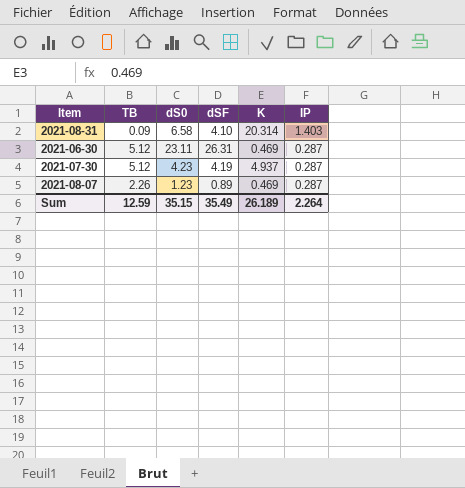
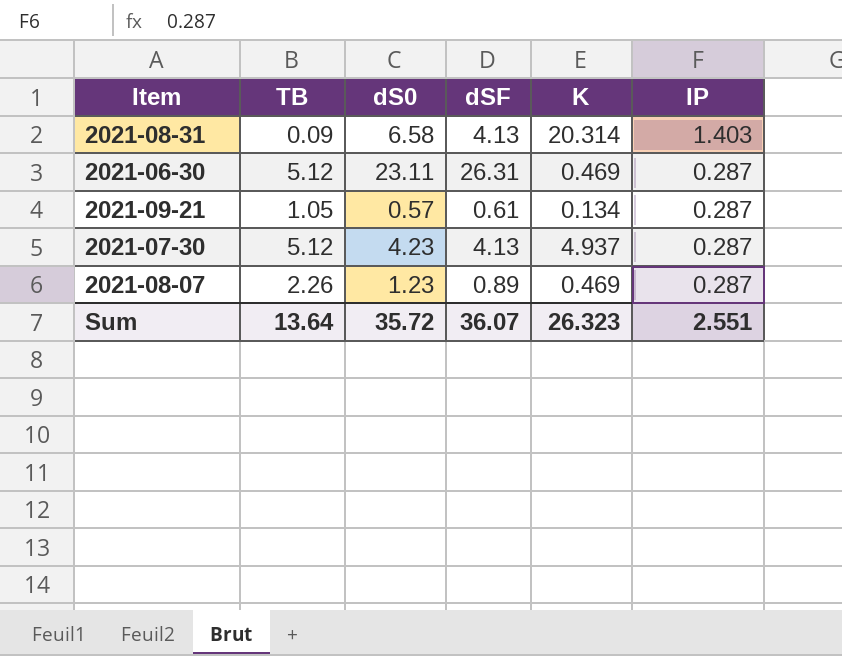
2021-08-31 | dSF: 4.10 -> 4.13
row 2021-09-21: none -> 1.05 | 0.57 | 0.61 | 0.134 | 0.287
2021-07-30 | dSF: 4.19 -> 4.13
Sum | TB: 12.59 -> 13.64
Sum | dS0: 35.15 -> 35.72
Sum | dSF: 35.49 -> 36.07
Sum | K: 26.189 -> 26.323
Sum | IP: 2.264 -> 2.551

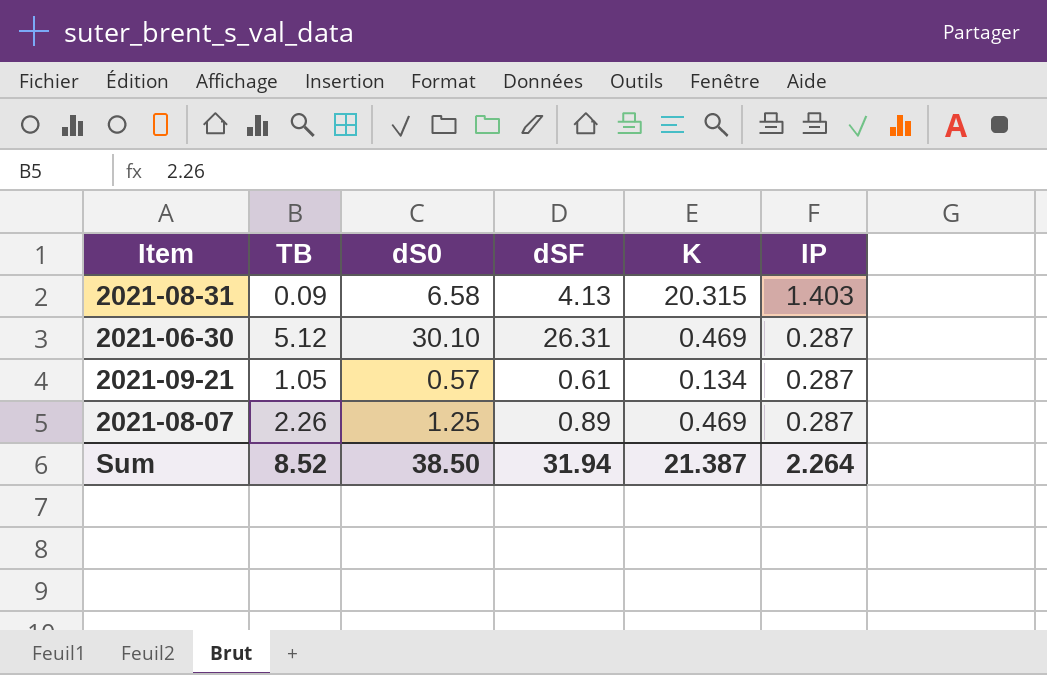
row 2021-07-30: 5.12 | 4.23 | 4.13 | 4.937 | 0.287 -> none
2021-08-31 | K: 20.314 -> 20.315
2021-06-30 | dS0: 23.11 -> 30.10
2021-08-07 | dS0: 1.23 -> 1.25
Sum | TB: 13.64 -> 8.52
Sum | dS0: 35.72 -> 38.50
Sum | dSF: 36.07 -> 31.94
Sum | K: 26.323 -> 21.387
Sum | IP: 2.551 -> 2.264

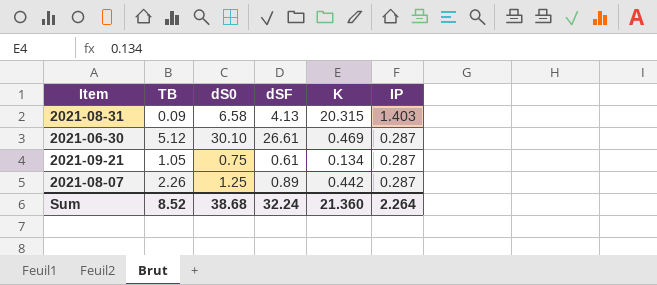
2021-06-30 | dSF: 26.31 -> 26.61
2021-09-21 | dS0: 0.57 -> 0.75
2021-08-07 | K: 0.469 -> 0.442
Sum | dS0: 38.50 -> 38.68
Sum | dSF: 31.94 -> 32.24
Sum | K: 21.387 -> 21.360

